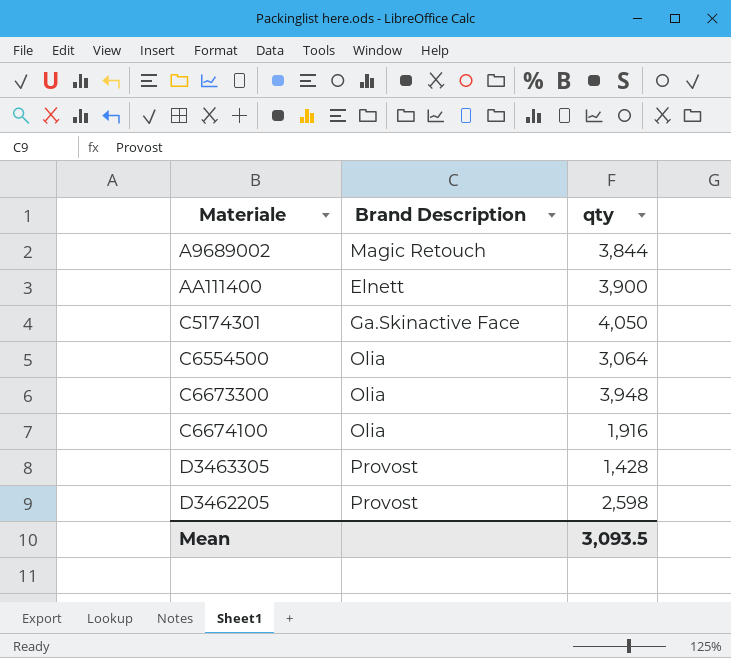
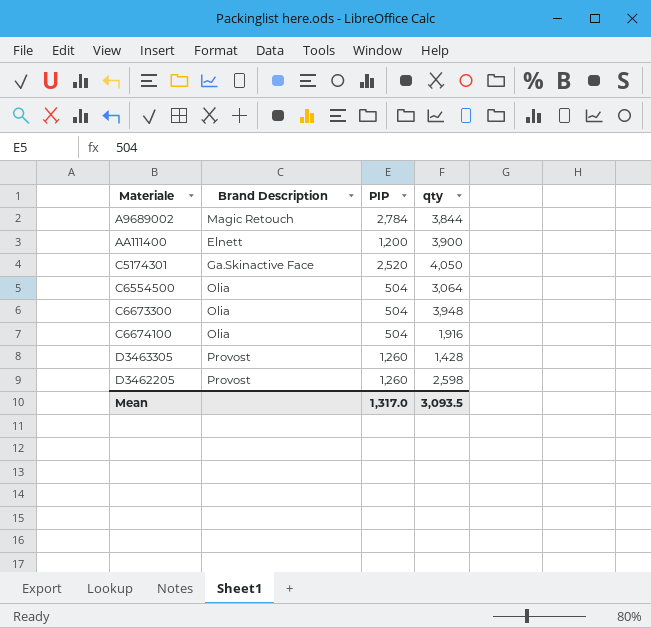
column PIP | position: none -> 3

